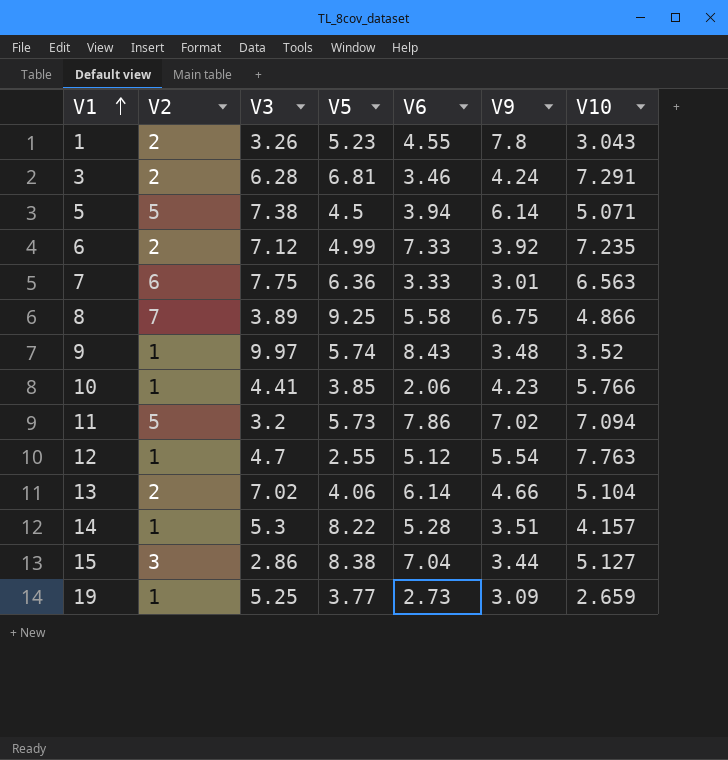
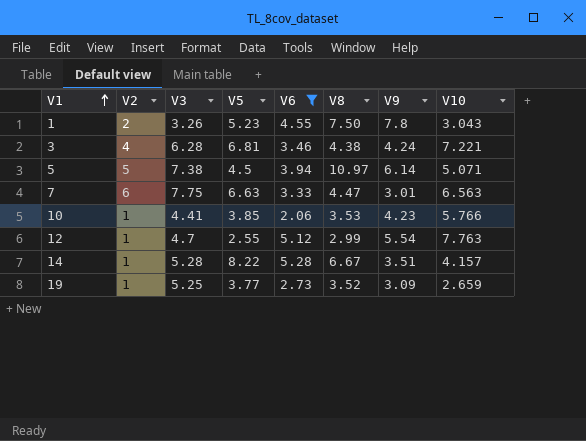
filter: none -> V6 <= 5.28
column V8 | position: none -> 6
3 | V2: 2 -> 4
3 | V10: 7.291 -> 7.221
7 | V5: 6.36 -> 6.63
14 | V3: 5.3 -> 5.28

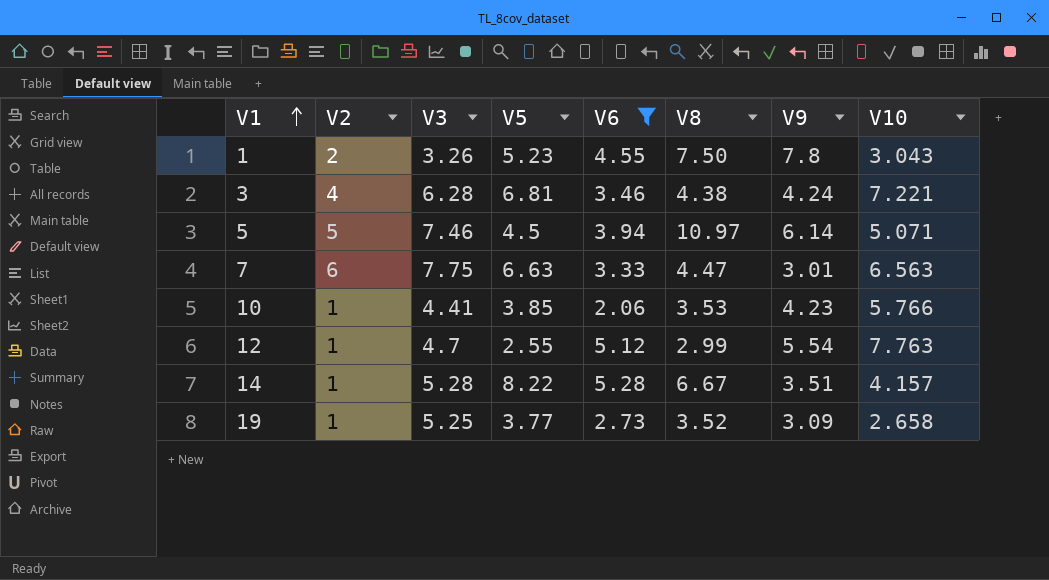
5 | V3: 7.38 -> 7.46
19 | V10: 2.659 -> 2.658

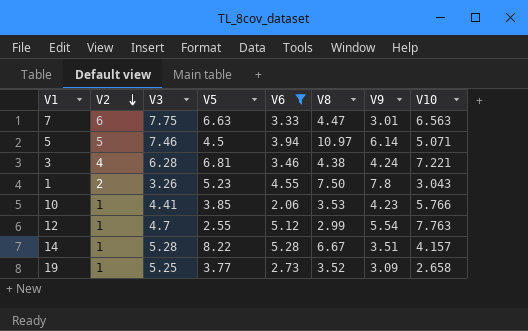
row order: V1 ascending -> V2 descending

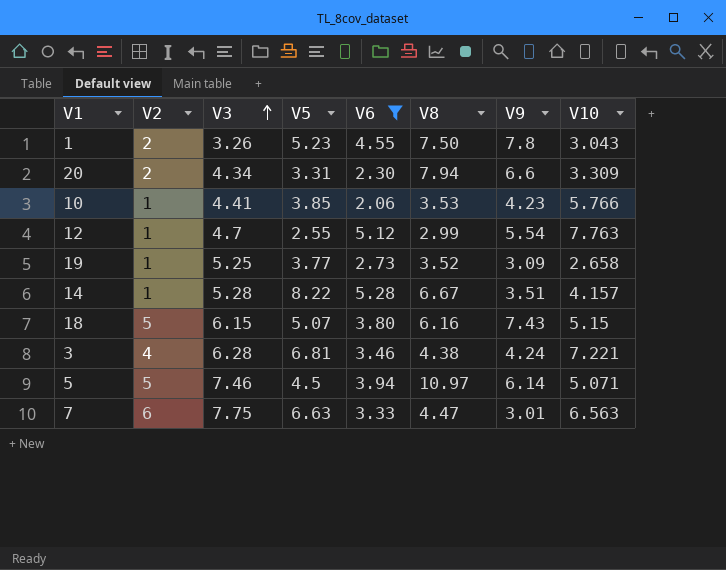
row order: V2 descending -> V3 ascending
row 20: none -> 2 | 4.34 | 3.31 | 2.30 | 7.94 | 6.6 | 3.309
row 18: none -> 5 | 6.15 | 5.07 | 3.80 | 6.16 | 7.43 | 5.15

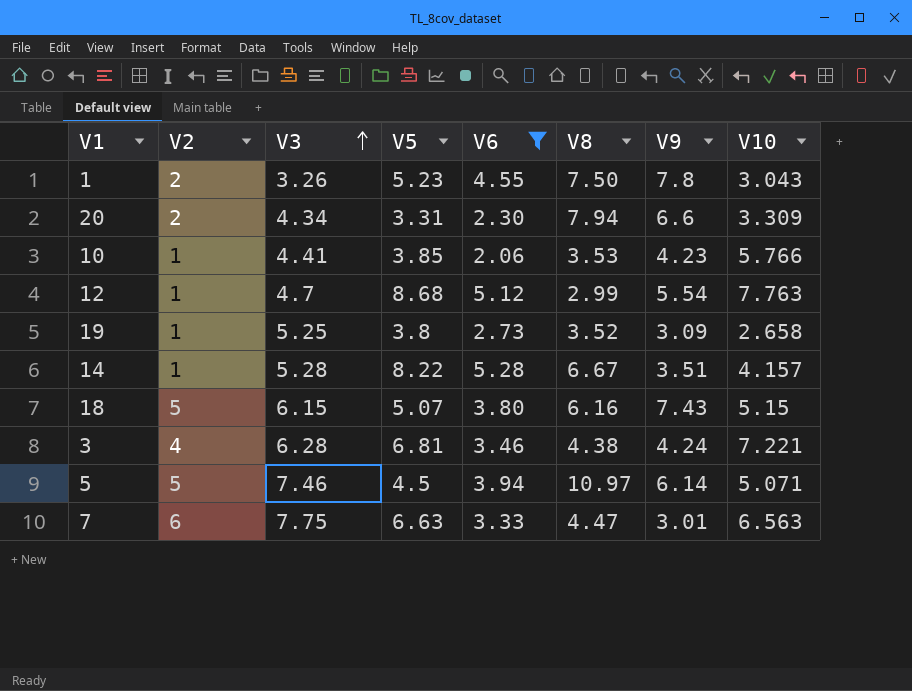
12 | V5: 2.55 -> 8.68
19 | V5: 3.77 -> 3.8

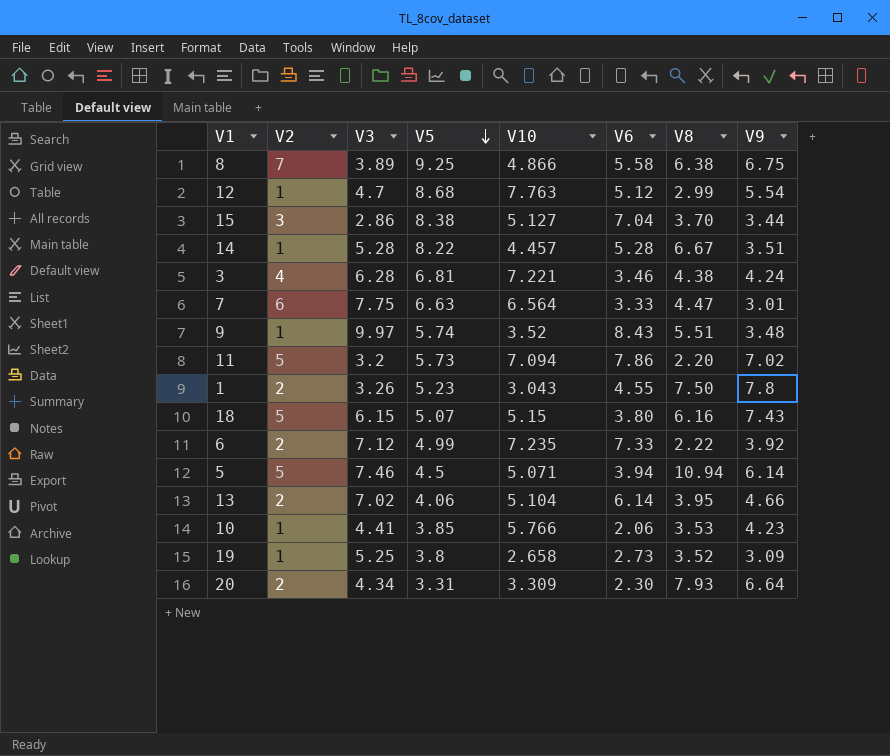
filter: V6 <= 5.28 -> none
row order: V3 ascending -> V5 descending
column V10 | position: 8 -> 5
14 | V10: 4.157 -> 4.457
7 | V10: 6.563 -> 6.564
5 | V8: 10.97 -> 10.94
20 | V8: 7.94 -> 7.93
20 | V9: 6.6 -> 6.64

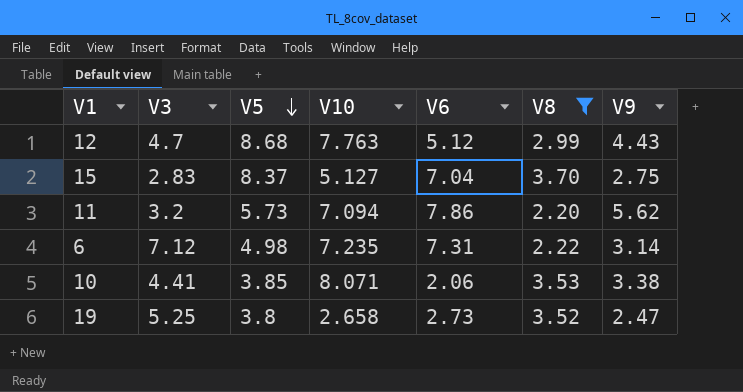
filter: none -> V8 <= 3.70
column V2 | position: 2 -> none
12 | V9: 5.54 -> 4.43
15 | V3: 2.86 -> 2.83
15 | V5: 8.38 -> 8.37
15 | V9: 3.44 -> 2.75
11 | V9: 7.02 -> 5.62
6 | V5: 4.99 -> 4.98
6 | V6: 7.33 -> 7.31
6 | V9: 3.92 -> 3.14
10 | V10: 5.766 -> 8.071
10 | V9: 4.23 -> 3.38
19 | V9: 3.09 -> 2.47

